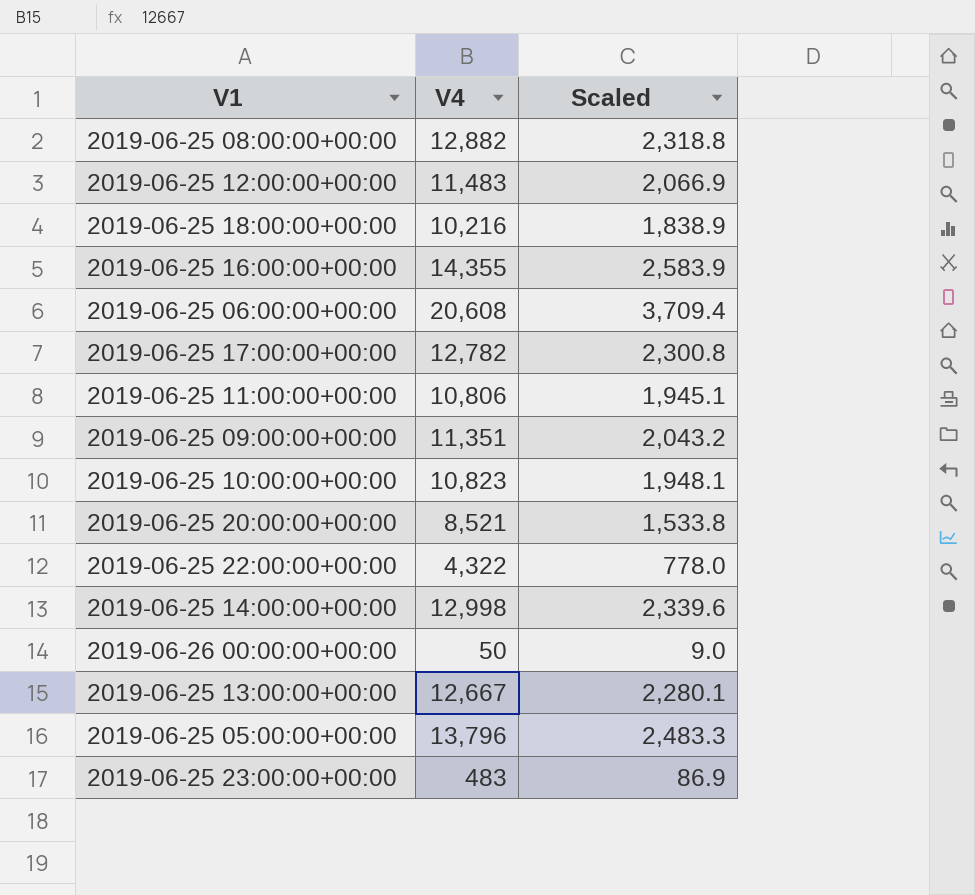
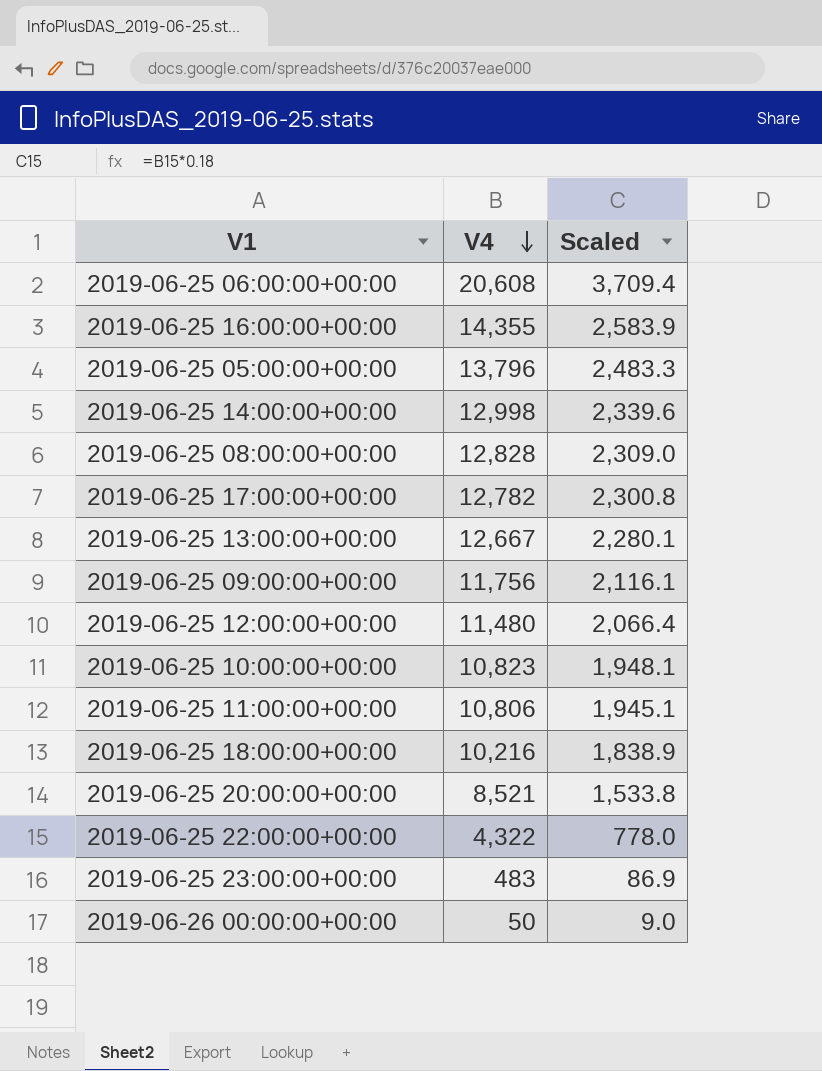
row order: none -> V4 descending
2019-06-25 08:00:00+00:00 | V4: 12,882 -> 12,828
2019-06-25 08:00:00+00:00 | Scaled: 2,318.8 -> 2,309.0
2019-06-25 09:00:00+00:00 | V4: 11,351 -> 11,756
2019-06-25 09:00:00+00:00 | Scaled: 2,043.2 -> 2,116.1
2019-06-25 12:00:00+00:00 | V4: 11,483 -> 11,480
2019-06-25 12:00:00+00:00 | Scaled: 2,066.9 -> 2,066.4

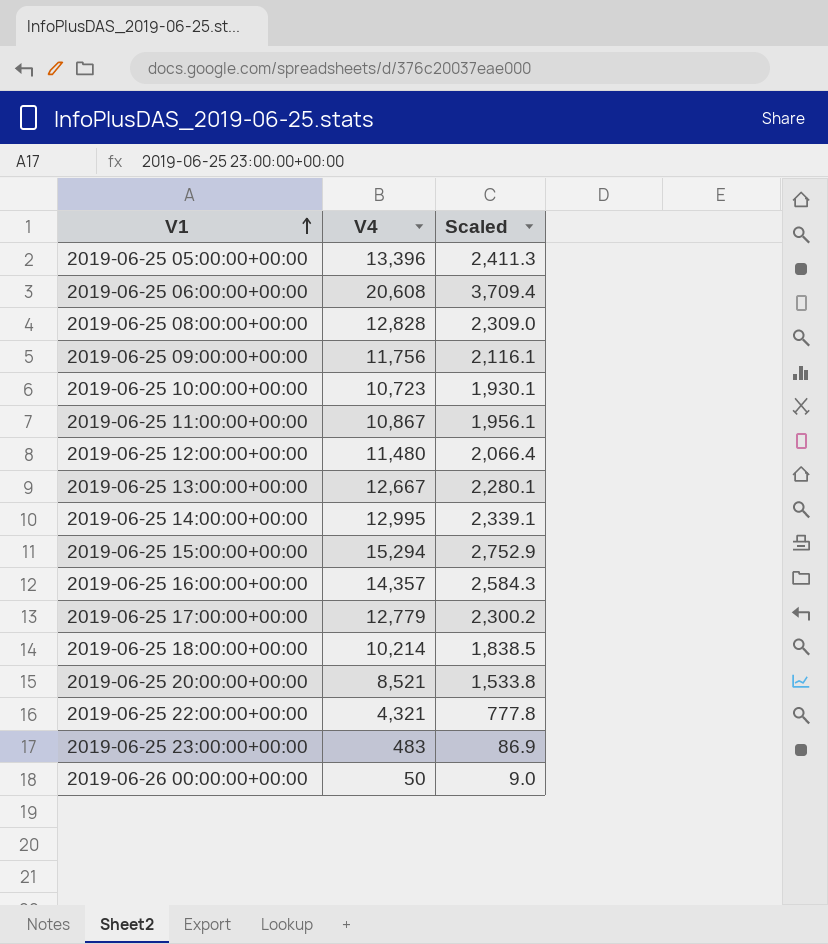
row order: V4 descending -> V1 ascending
2019-06-25 05:00:00+00:00 | V4: 13,796 -> 13,396
2019-06-25 05:00:00+00:00 | Scaled: 2,483.3 -> 2,411.3
2019-06-25 10:00:00+00:00 | V4: 10,823 -> 10,723
2019-06-25 10:00:00+00:00 | Scaled: 1,948.1 -> 1,930.1
2019-06-25 11:00:00+00:00 | V4: 10,806 -> 10,867
2019-06-25 11:00:00+00:00 | Scaled: 1,945.1 -> 1,956.1
2019-06-25 14:00:00+00:00 | V4: 12,998 -> 12,995
2019-06-25 14:00:00+00:00 | Scaled: 2,339.6 -> 2,339.1
row 2019-06-25 15:00:00+00:00: none -> 15,294 | 2,752.9
2019-06-25 16:00:00+00:00 | V4: 14,355 -> 14,357
2019-06-25 16:00:00+00:00 | Scaled: 2,583.9 -> 2,584.3
2019-06-25 17:00:00+00:00 | V4: 12,782 -> 12,779
2019-06-25 17:00:00+00:00 | Scaled: 2,300.8 -> 2,300.2
2019-06-25 18:00:00+00:00 | V4: 10,216 -> 10,214
2019-06-25 18:00:00+00:00 | Scaled: 1,838.9 -> 1,838.5
2019-06-25 22:00:00+00:00 | V4: 4,322 -> 4,321
2019-06-25 22:00:00+00:00 | Scaled: 778.0 -> 777.8

